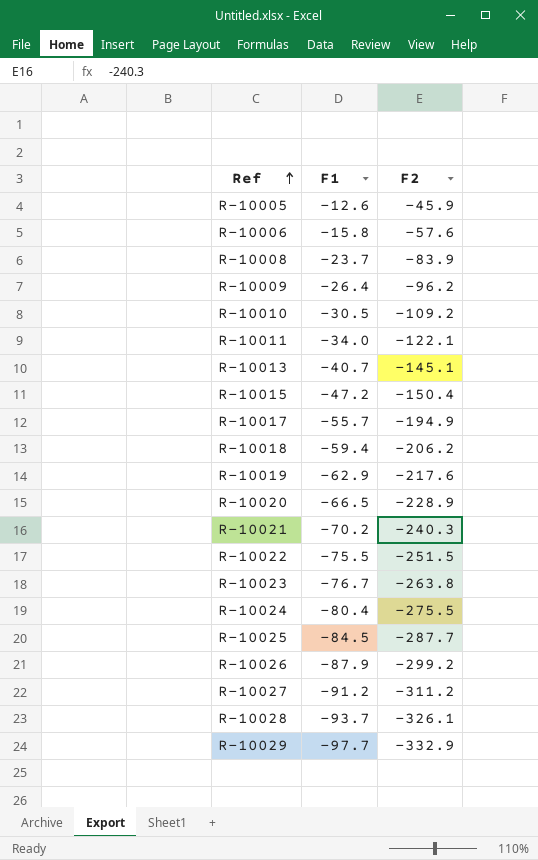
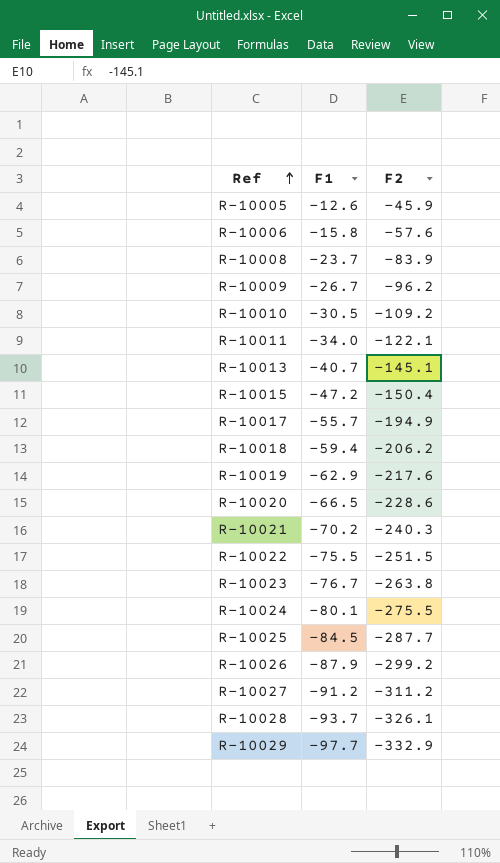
R-10009 | F1: -26.4 -> -26.7
R-10020 | F2: -228.9 -> -228.6
R-10024 | F1: -80.4 -> -80.1

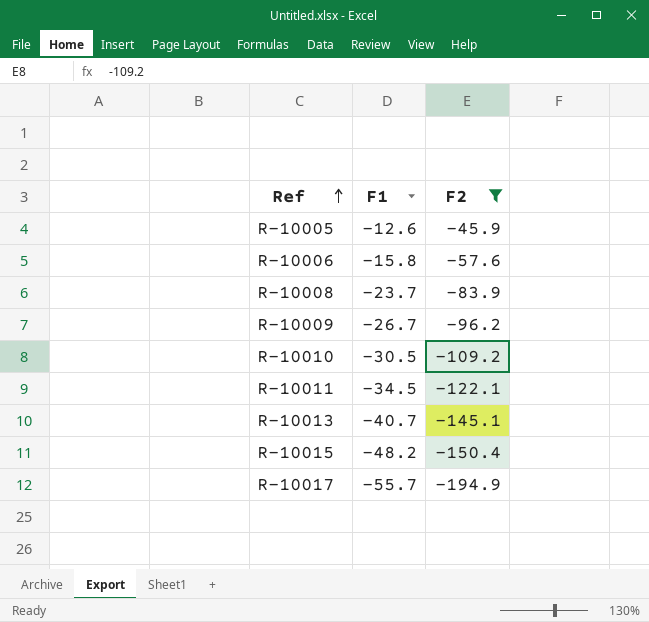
filter: none -> F2 >= -194.9
R-10011 | F1: -34.0 -> -34.5
R-10015 | F1: -47.2 -> -48.2

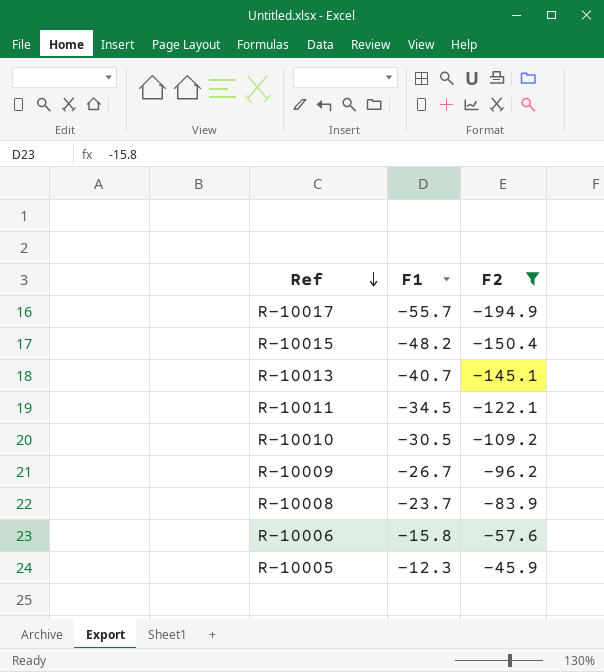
row order: Ref ascending -> Ref descending
R-10005 | F1: -12.6 -> -12.3

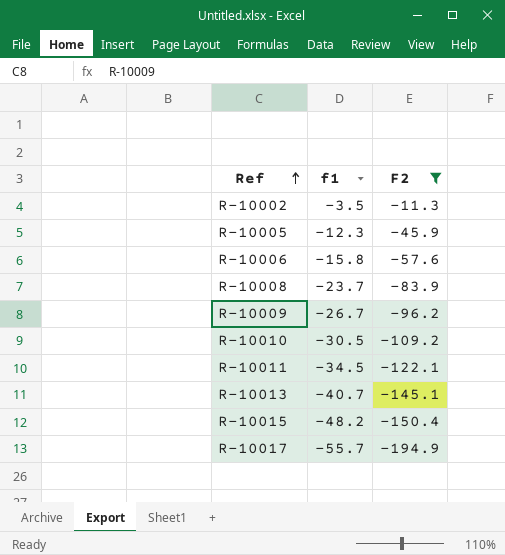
row order: Ref descending -> Ref ascending
column name: F1 -> f1
row R-10002: none -> -3.5 | -11.3

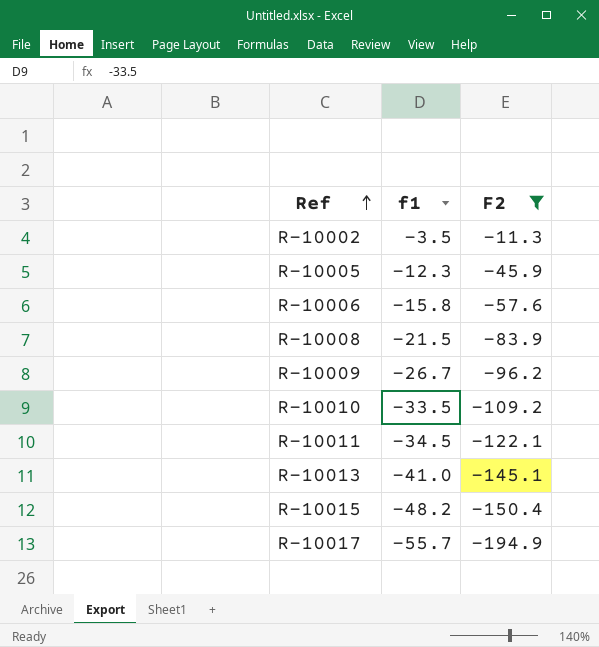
R-10008 | f1: -23.7 -> -21.5
R-10010 | f1: -30.5 -> -33.5
R-10013 | f1: -40.7 -> -41.0

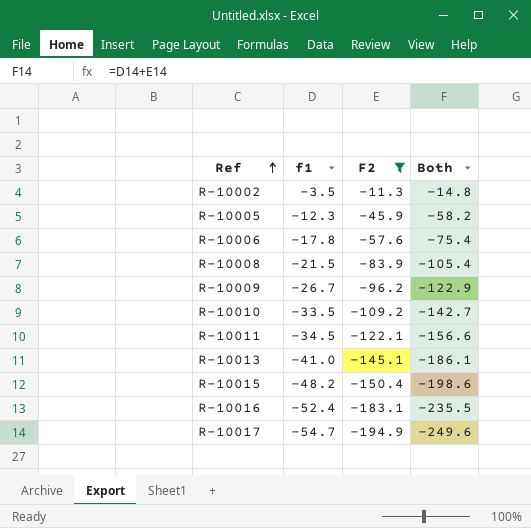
column Both | formula: none -> [f1] + [F2]
R-10006 | f1: -15.8 -> -17.8
row R-10016: none -> -52.4 | -183.1 | -235.5
R-10017 | f1: -55.7 -> -54.7

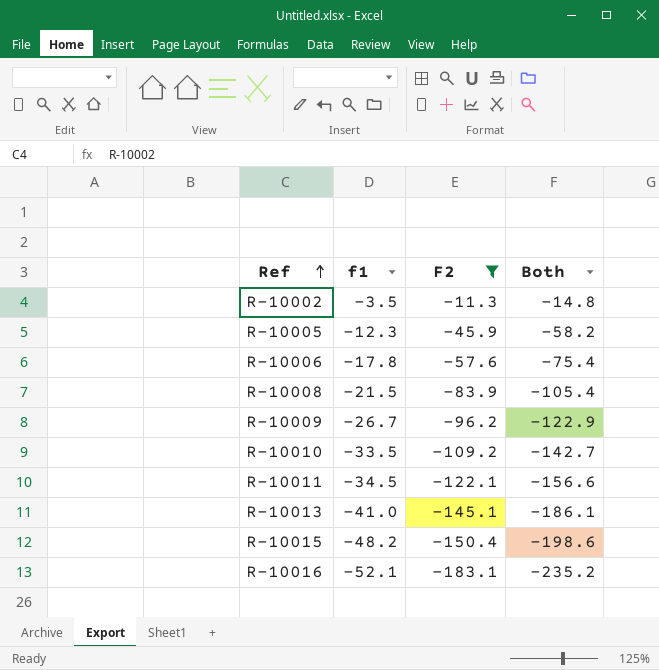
row R-10017: -54.7 | -194.9 | -249.6 -> none
R-10016 | f1: -52.4 -> -52.1
R-10016 | Both: -235.5 -> -235.2

